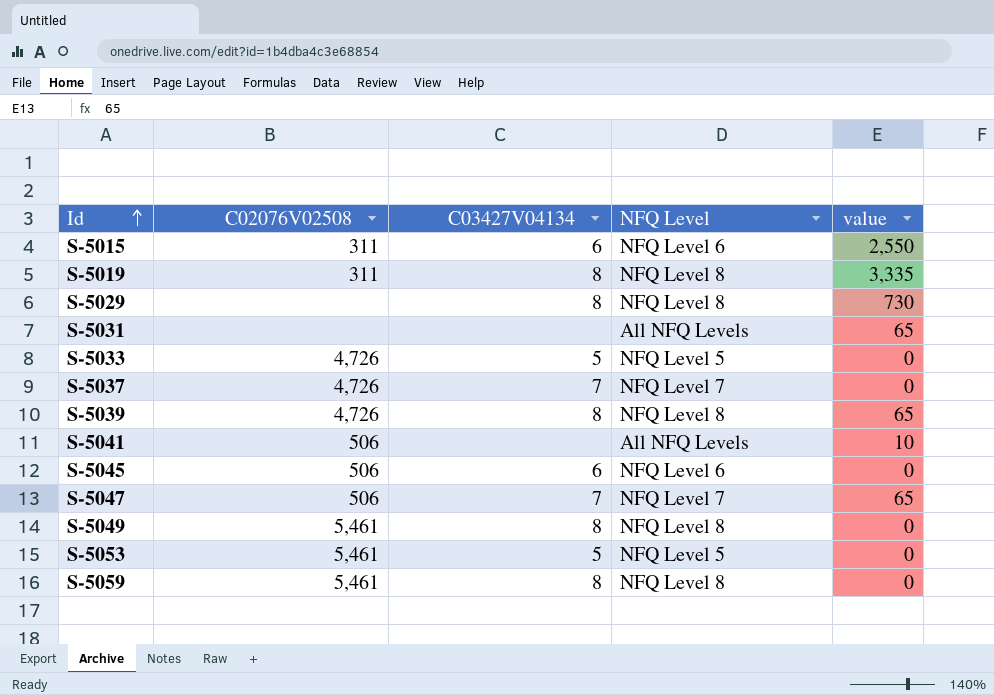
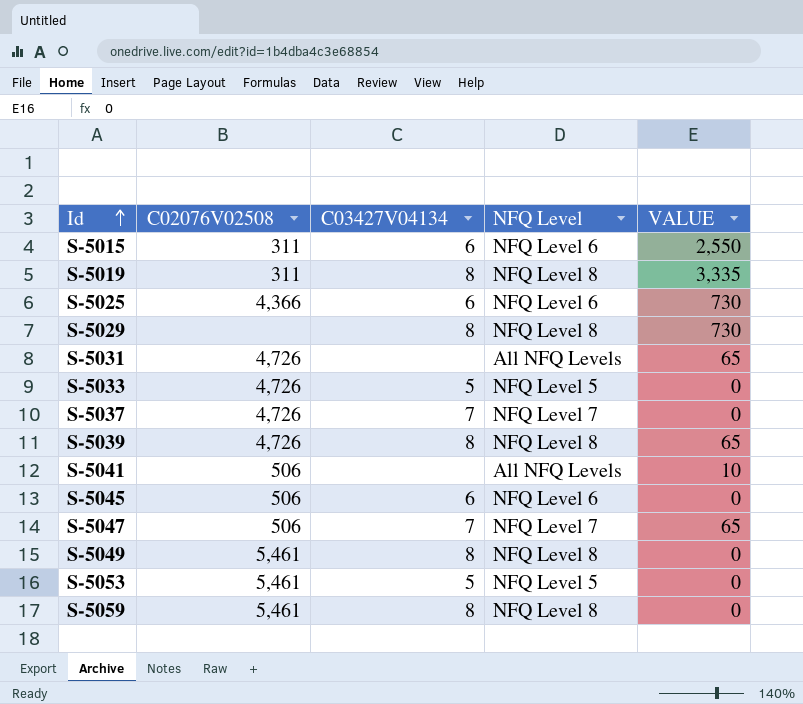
column name: value -> VALUE
row S-5025: none -> 4,366 | 6 | NFQ Level 6 | 730
S-5031 | C02076V02508: none -> 4,726

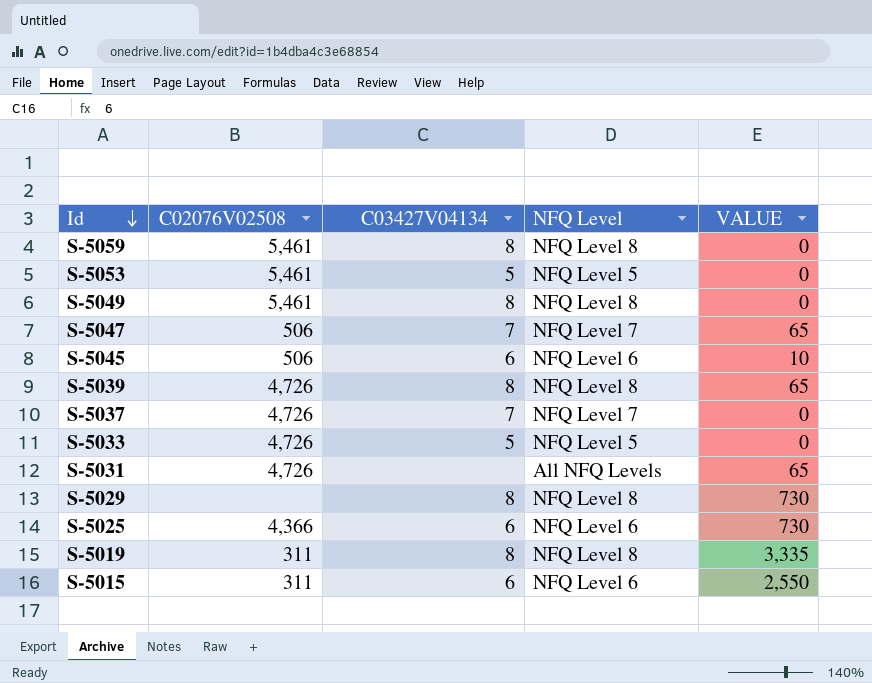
row order: Id ascending -> Id descending
row S-5041: 506 | none | All NFQ Levels | 10 -> none
S-5045 | VALUE: 0 -> 10

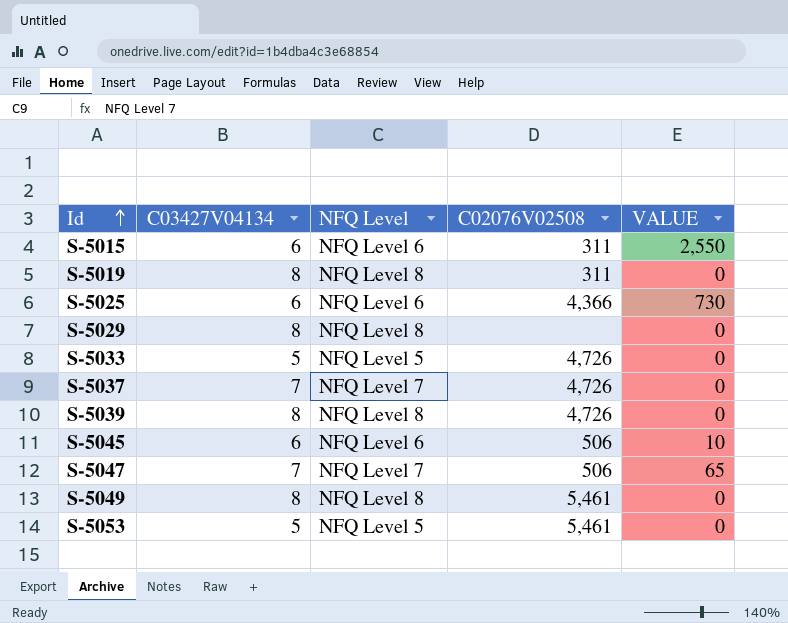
row order: Id descending -> Id ascending
column C02076V02508 | position: 2 -> 4
row S-5059: 5,461 | 8 | NFQ Level 8 | 0 -> none
row S-5031: 4,726 | none | All NFQ Levels | 65 -> none
S-5019 | VALUE: 3,335 -> 0
S-5029 | VALUE: 730 -> 0
S-5039 | VALUE: 65 -> 0

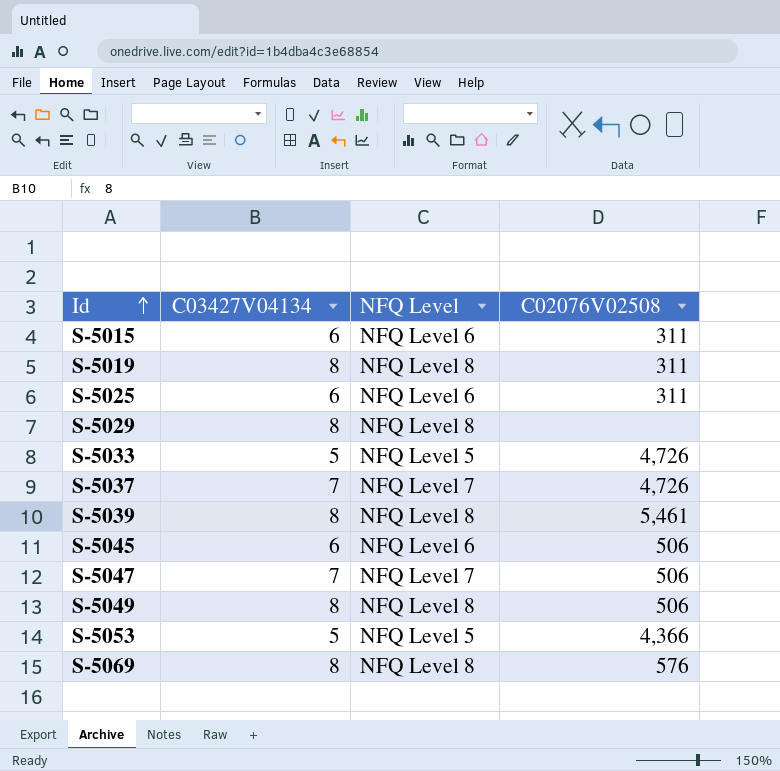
column VALUE | position: 5 -> none
S-5025 | C02076V02508: 4,366 -> 311
S-5039 | C02076V02508: 4,726 -> 5,461
S-5049 | C02076V02508: 5,461 -> 506
S-5053 | C02076V02508: 5,461 -> 4,366
row S-5069: none -> 8 | NFQ Level 8 | 576

